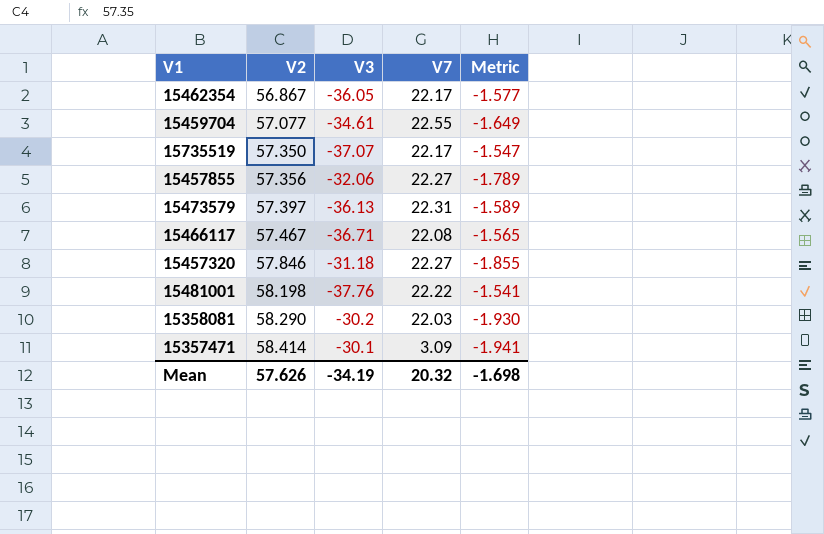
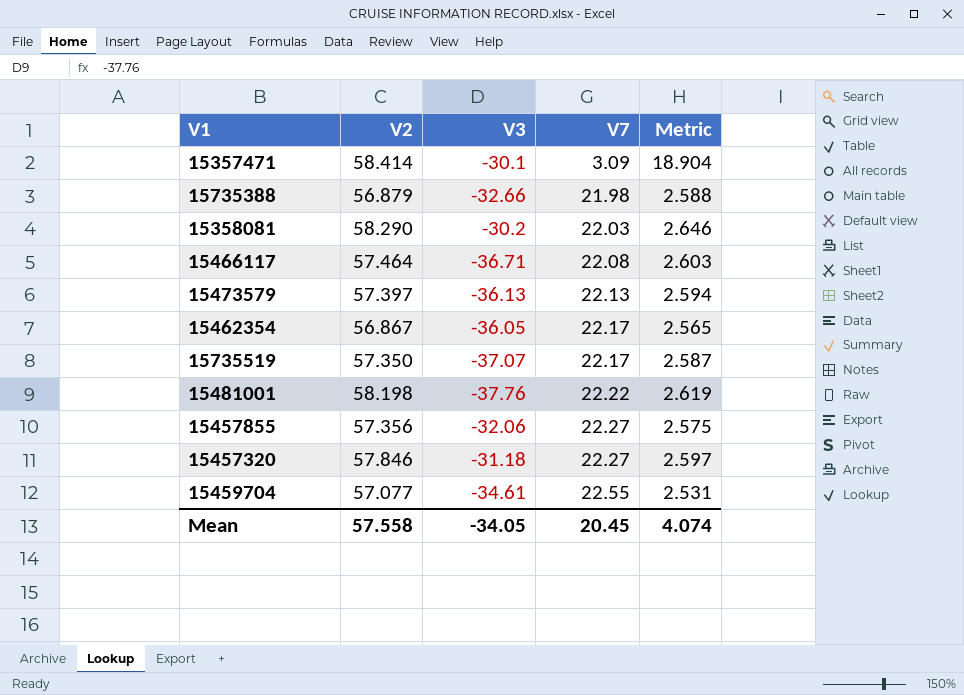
row order: V2 ascending -> V7 ascending
column Metric | formula: [V2] / [V3] -> [V2] / [V7]
row 15735388: none -> 56.879 | -32.66 | 21.98 | 2.588
15466117 | V2: 57.467 -> 57.464
15473579 | V7: 22.31 -> 22.13
Mean | V2: 57.626 -> 57.558
Mean | V3: -34.19 -> -34.05
Mean | V7: 20.32 -> 20.45
Mean | Metric: -1.698 -> 4.074

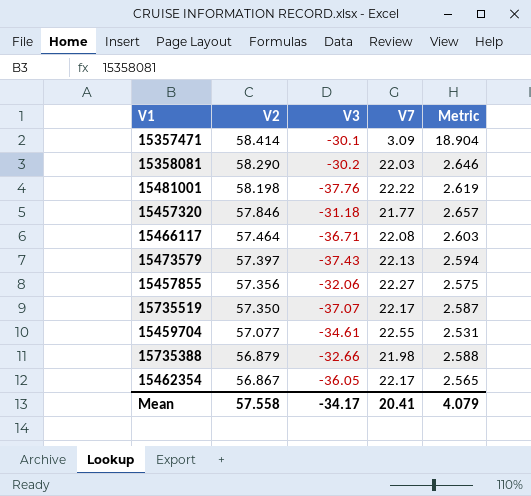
row order: V7 ascending -> V2 descending
15457320 | V7: 22.27 -> 21.77
15457320 | Metric: 2.597 -> 2.657
15473579 | V3: -36.13 -> -37.43
Mean | V3: -34.05 -> -34.17
Mean | V7: 20.45 -> 20.41
Mean | Metric: 4.074 -> 4.079

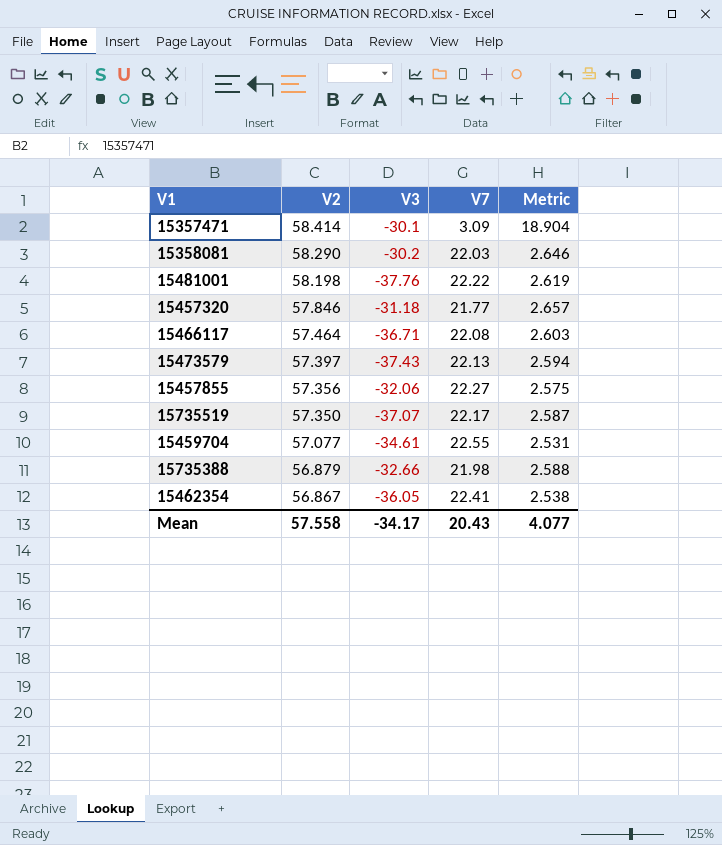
15462354 | V7: 22.17 -> 22.41
15462354 | Metric: 2.565 -> 2.538
Mean | V7: 20.41 -> 20.43
Mean | Metric: 4.079 -> 4.077

